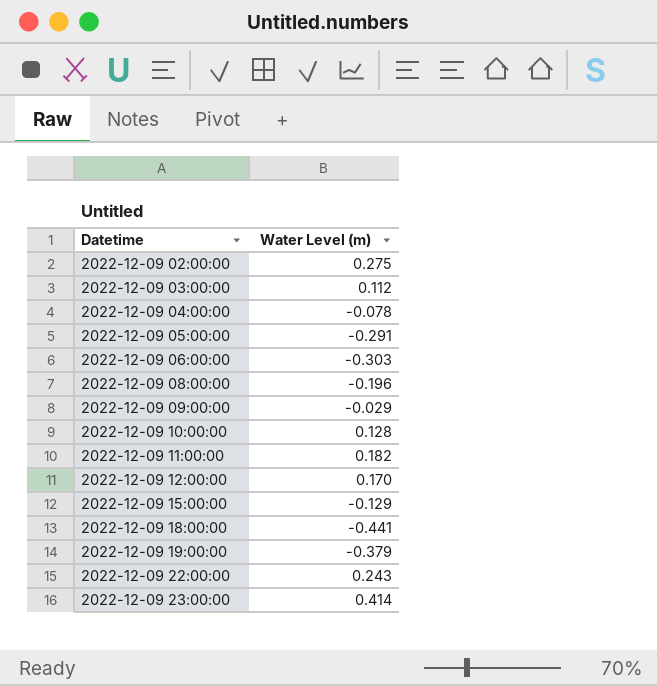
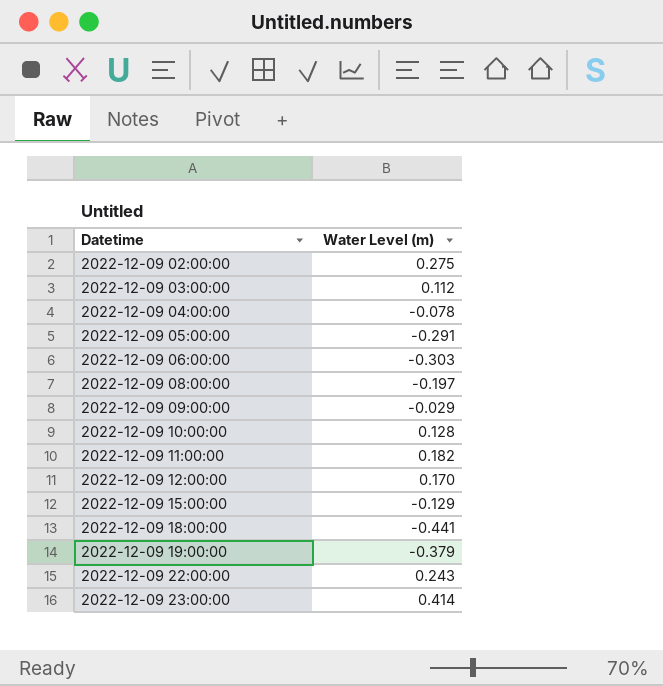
2022-12-09 08:00:00 | Water Level (m): -0.196 -> -0.197

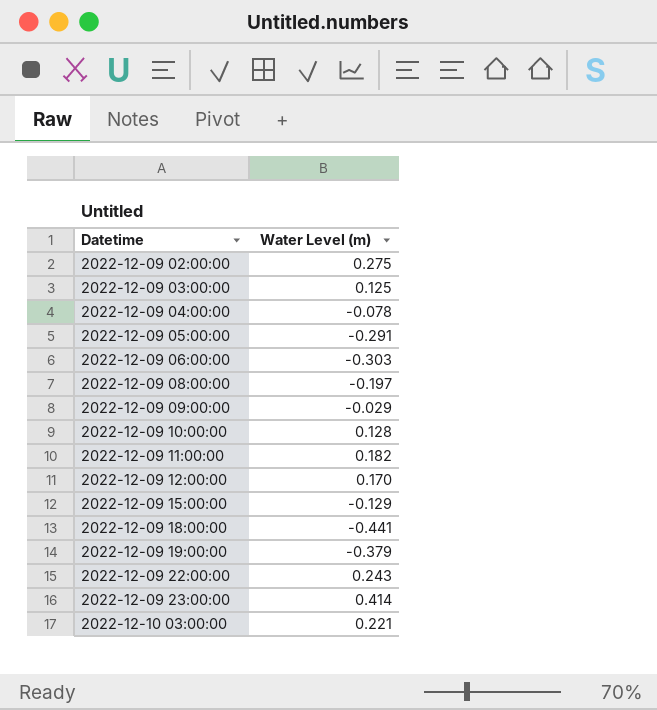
2022-12-09 03:00:00 | Water Level (m): 0.112 -> 0.125
row 2022-12-10 03:00:00: none -> 0.221

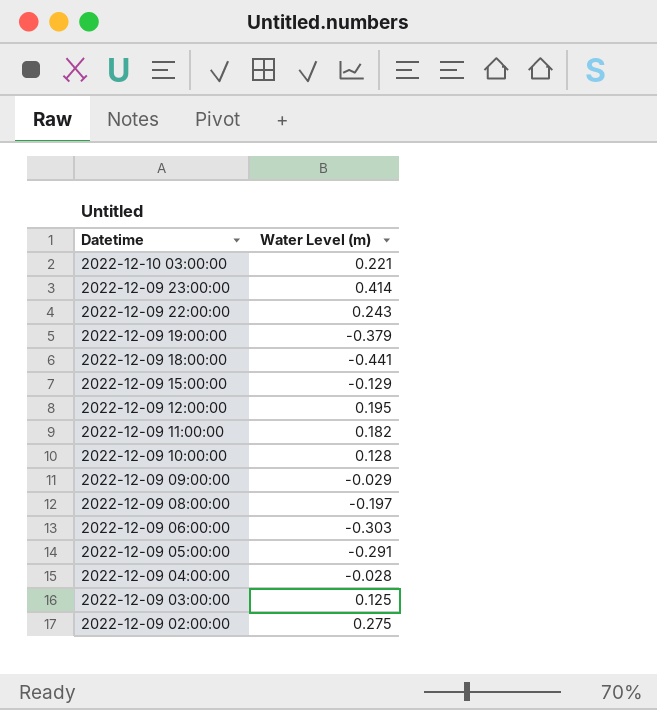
row order: Datetime ascending -> Datetime descending
2022-12-09 12:00:00 | Water Level (m): 0.170 -> 0.195
2022-12-09 04:00:00 | Water Level (m): -0.078 -> -0.028

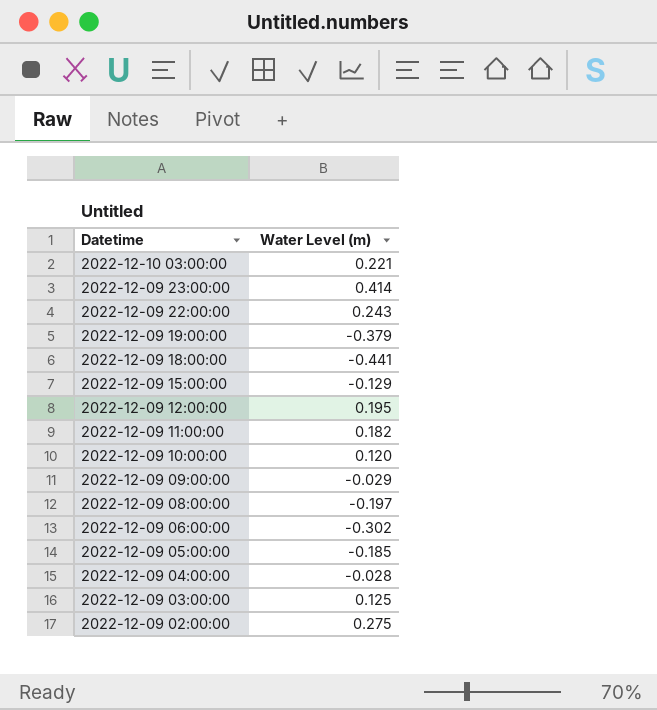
2022-12-09 10:00:00 | Water Level (m): 0.128 -> 0.120
2022-12-09 06:00:00 | Water Level (m): -0.303 -> -0.302
2022-12-09 05:00:00 | Water Level (m): -0.291 -> -0.185

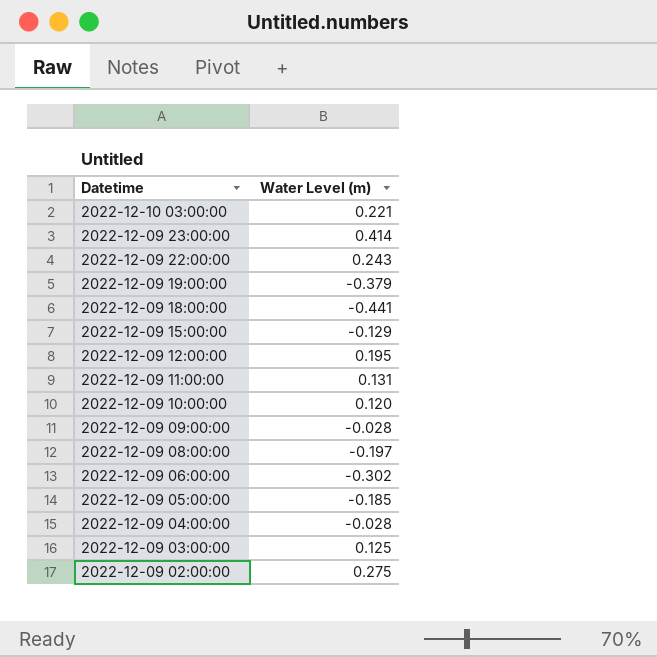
2022-12-09 11:00:00 | Water Level (m): 0.182 -> 0.131
2022-12-09 09:00:00 | Water Level (m): -0.029 -> -0.028

